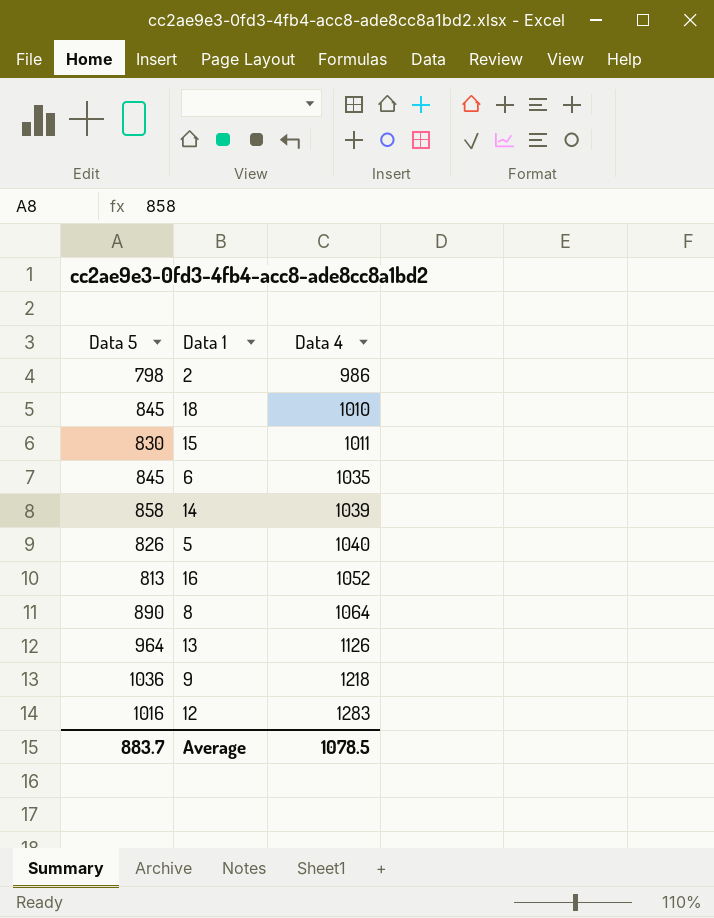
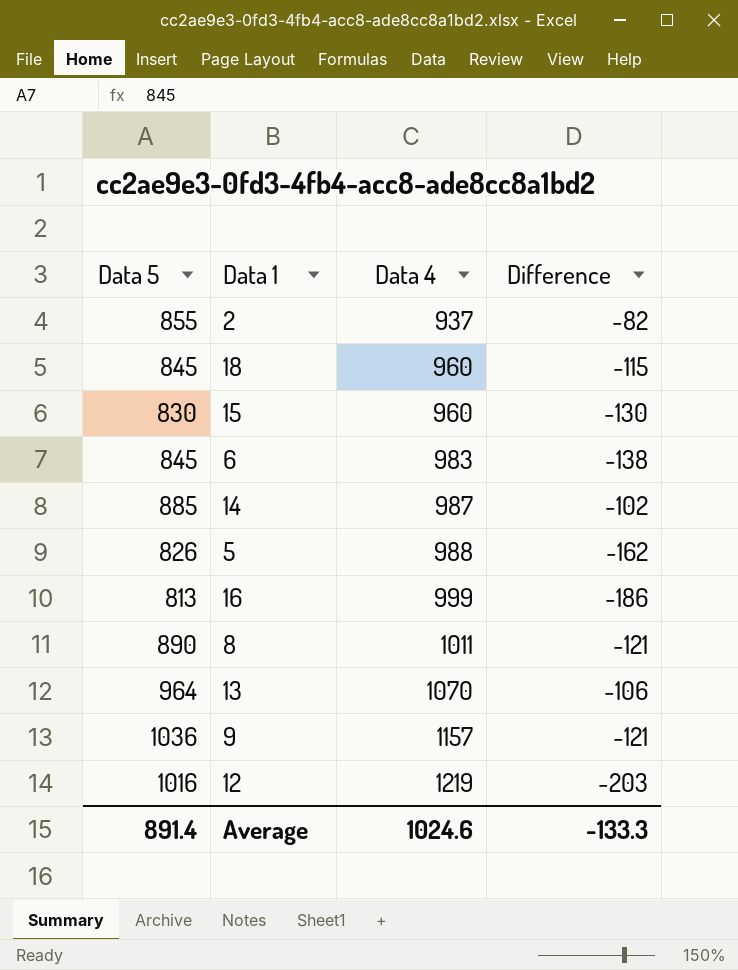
column Difference | formula: none -> [Data 5] - [Data 4]
2 | Data 5: 798 -> 855
2 | Data 4: 986 -> 937
18 | Data 4: 1010 -> 960
15 | Data 4: 1011 -> 960
6 | Data 4: 1035 -> 983
14 | Data 5: 858 -> 885
14 | Data 4: 1039 -> 987
5 | Data 4: 1040 -> 988
16 | Data 4: 1052 -> 999
8 | Data 4: 1064 -> 1011
13 | Data 4: 1126 -> 1070
9 | Data 4: 1218 -> 1157
12 | Data 4: 1283 -> 1219
Average | Data 5: 883.7 -> 891.4
Average | Data 4: 1078.5 -> 1024.6

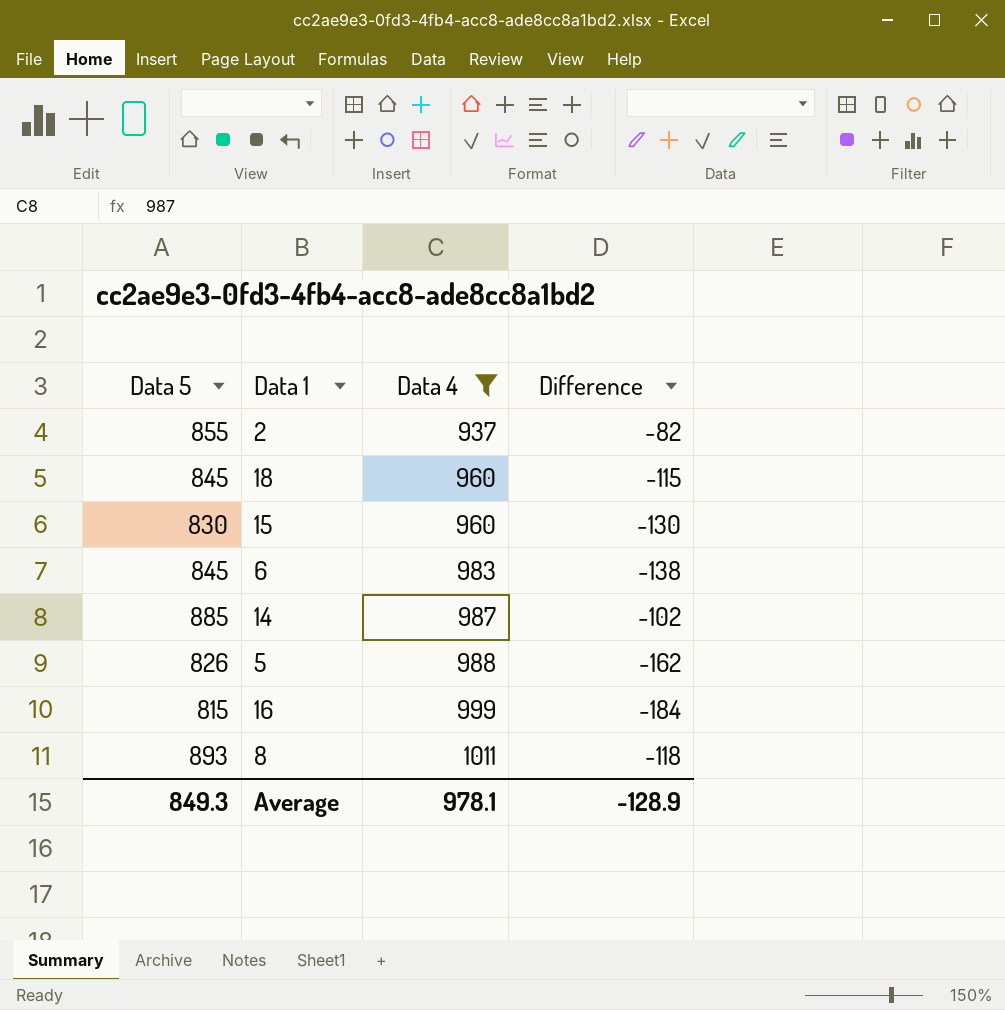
filter: none -> Data 4 <= 1011
16 | Data 5: 813 -> 815
16 | Difference: -186 -> -184
8 | Data 5: 890 -> 893
8 | Difference: -121 -> -118
Average | Data 5: 891.4 -> 849.3
Average | Data 4: 1024.6 -> 978.1
Average | Difference: -133.3 -> -128.9

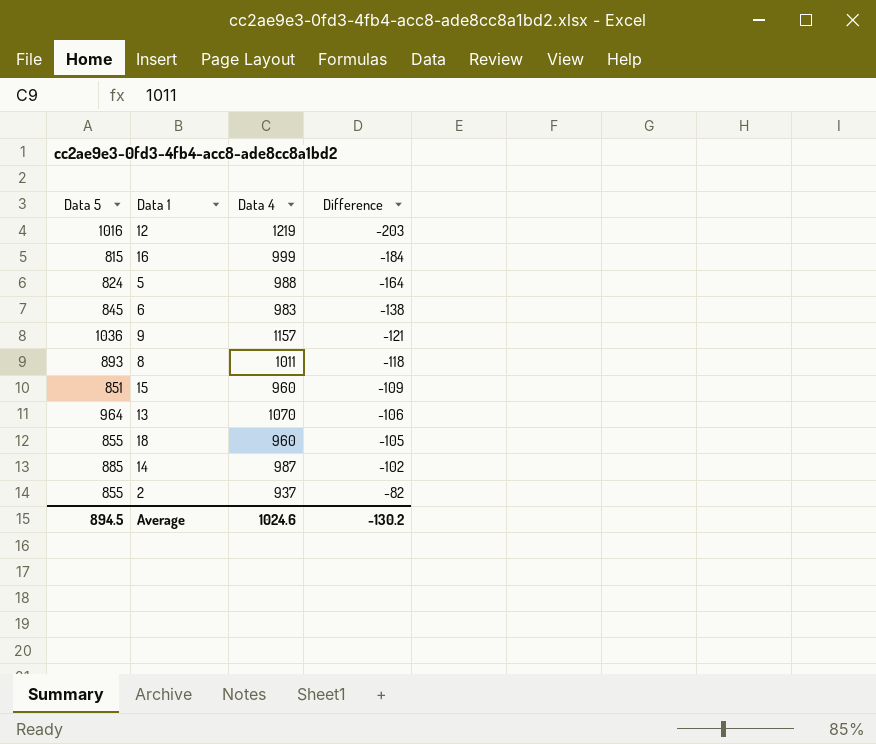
filter: Data 4 <= 1011 -> none
row order: Data 4 ascending -> Difference ascending
5 | Data 5: 826 -> 824
5 | Difference: -162 -> -164
15 | Data 5: 830 -> 851
15 | Difference: -130 -> -109
18 | Data 5: 845 -> 855
18 | Difference: -115 -> -105
Average | Data 5: 849.3 -> 894.5
Average | Data 4: 978.1 -> 1024.6
Average | Difference: -128.9 -> -130.2

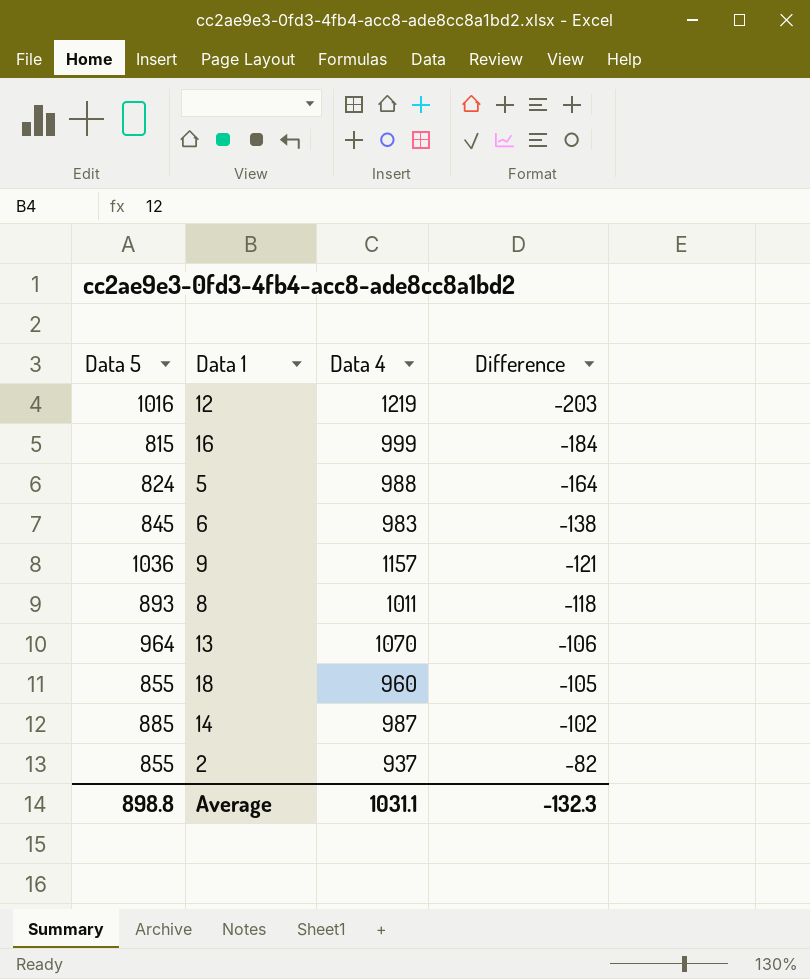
row 15: 851 | 960 | -109 -> none
Average | Data 5: 894.5 -> 898.8
Average | Data 4: 1024.6 -> 1031.1
Average | Difference: -130.2 -> -132.3

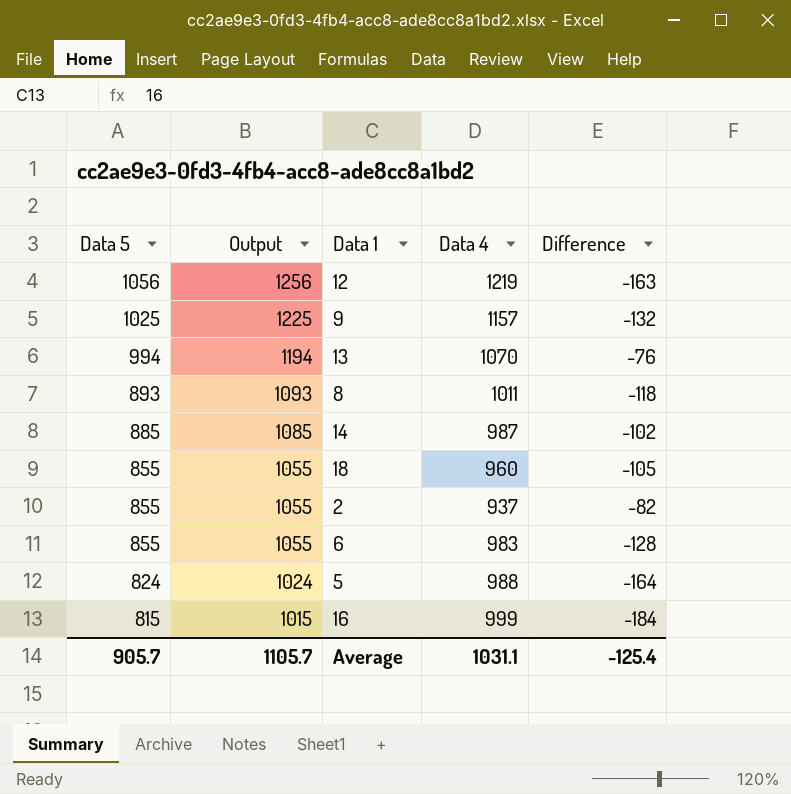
row order: Difference ascending -> Data 5 descending
column Output | formula: none -> [Data 5] + 200
12 | Data 5: 1016 -> 1056
12 | Difference: -203 -> -163
9 | Data 5: 1036 -> 1025
9 | Difference: -121 -> -132
13 | Data 5: 964 -> 994
13 | Difference: -106 -> -76
6 | Data 5: 845 -> 855
6 | Difference: -138 -> -128
Average | Data 5: 898.8 -> 905.7
Average | Difference: -132.3 -> -125.4

